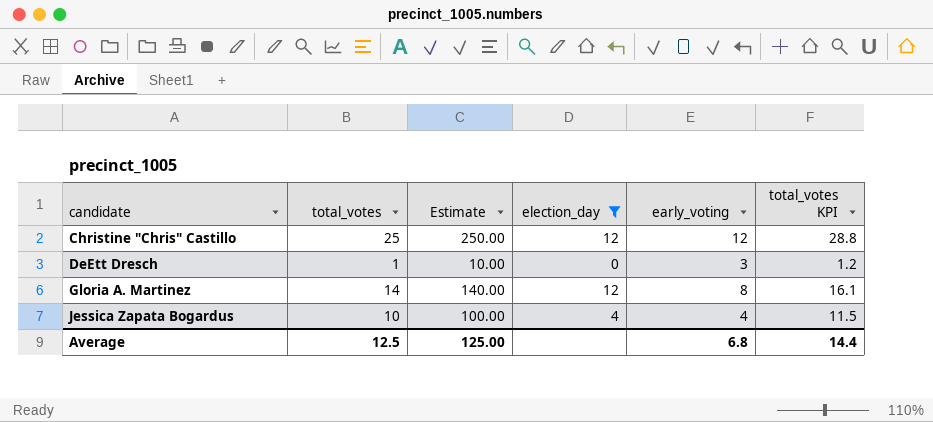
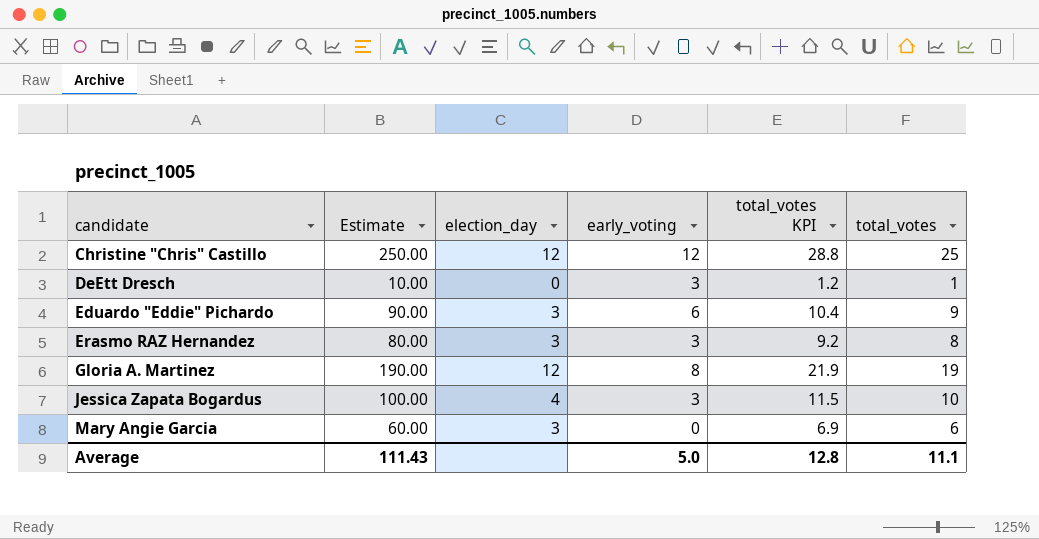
filter: election_day != 3 -> none
column total_votes | position: 2 -> 6
Gloria A. Martinez | Estimate: 140.00 -> 190.00
Gloria A. Martinez | total_votes KPI: 16.1 -> 21.9
Gloria A. Martinez | total_votes: 14 -> 19
Jessica Zapata Bogardus | early_voting: 4 -> 3
Average | Estimate: 125.00 -> 111.43
Average | early_voting: 6.8 -> 5.0
Average | total_votes KPI: 14.4 -> 12.8
Average | total_votes: 12.5 -> 11.1

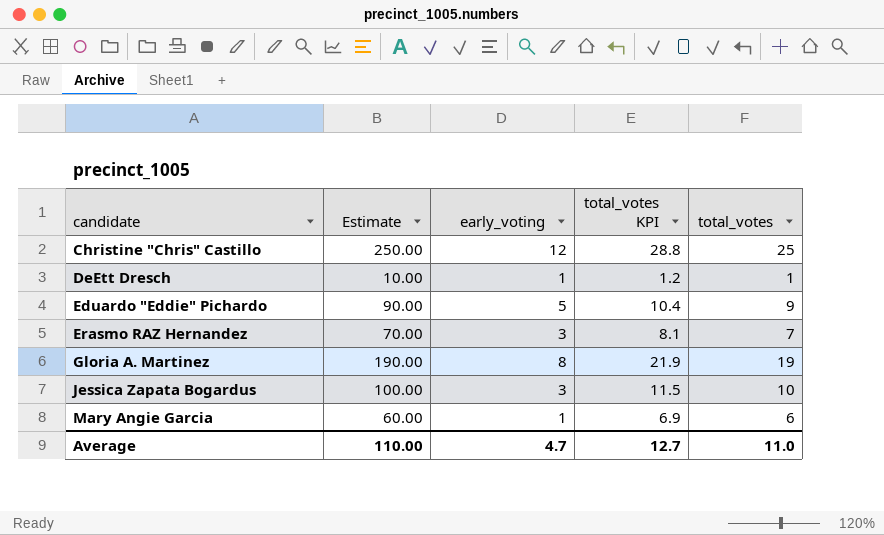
column election_day | position: 3 -> none
DeEtt Dresch | early_voting: 3 -> 1
Eduardo "Eddie" Pichardo | early_voting: 6 -> 5
Erasmo RAZ Hernandez | Estimate: 80.00 -> 70.00
Erasmo RAZ Hernandez | total_votes KPI: 9.2 -> 8.1
Erasmo RAZ Hernandez | total_votes: 8 -> 7
Mary Angie Garcia | early_voting: 0 -> 1
Average | Estimate: 111.43 -> 110.00
Average | early_voting: 5.0 -> 4.7
Average | total_votes KPI: 12.8 -> 12.7
Average | total_votes: 11.1 -> 11.0

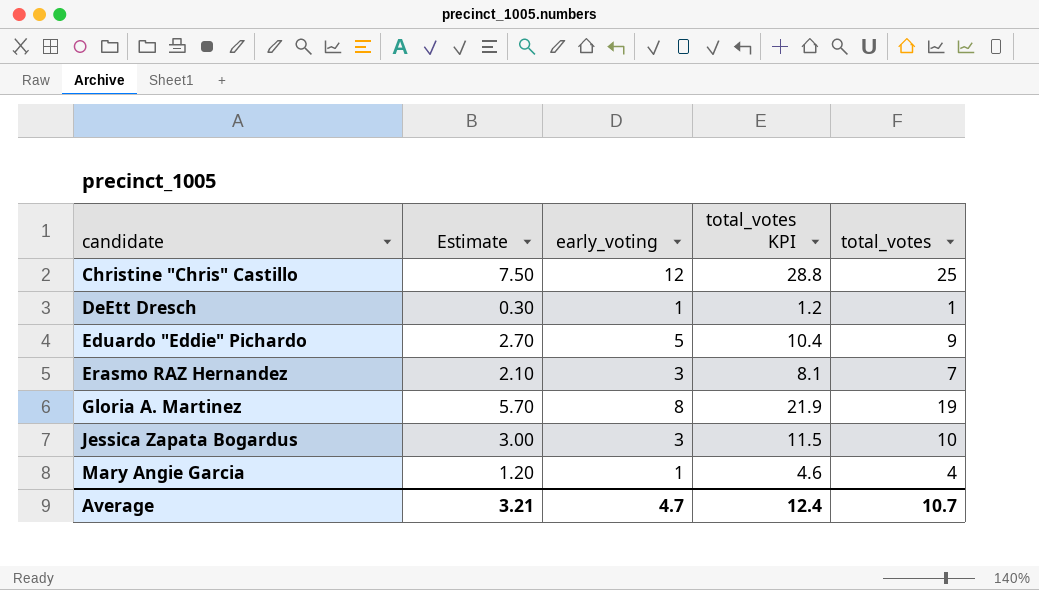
column Estimate | formula: [total_votes] * 10 -> [total_votes] * 0.3
Mary Angie Garcia | total_votes KPI: 6.9 -> 4.6
Mary Angie Garcia | total_votes: 6 -> 4
Average | Estimate: 110.00 -> 3.21
Average | total_votes KPI: 12.7 -> 12.4
Average | total_votes: 11.0 -> 10.7

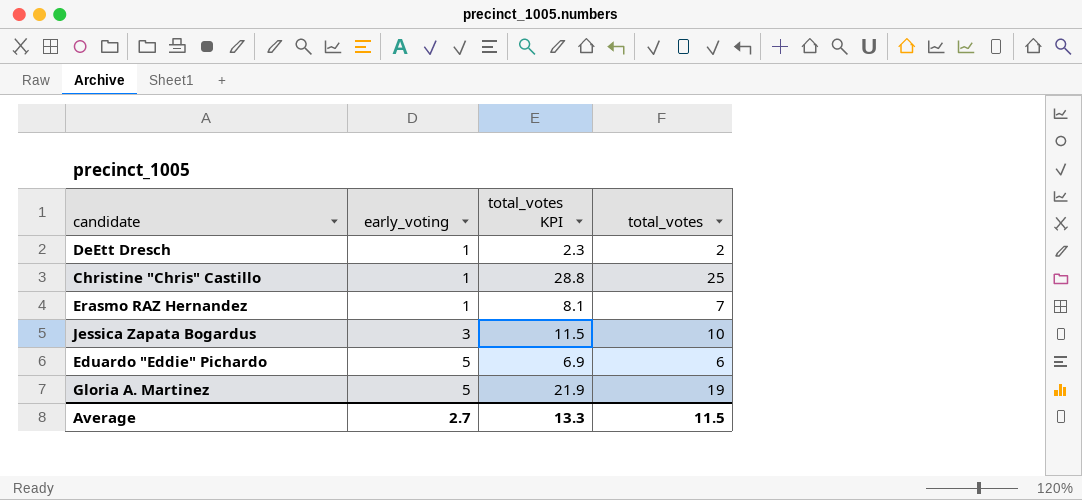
row order: candidate ascending -> early_voting ascending
column Estimate | formula: [total_votes] * 0.3 -> none
row Mary Angie Garcia: 1.20 | 1 | 4.6 | 4 -> none
DeEtt Dresch | total_votes KPI: 1.2 -> 2.3
DeEtt Dresch | total_votes: 1 -> 2
Christine "Chris" Castillo | early_voting: 12 -> 1
Erasmo RAZ Hernandez | early_voting: 3 -> 1
Eduardo "Eddie" Pichardo | total_votes KPI: 10.4 -> 6.9
Eduardo "Eddie" Pichardo | total_votes: 9 -> 6
Gloria A. Martinez | early_voting: 8 -> 5
Average | early_voting: 4.7 -> 2.7
Average | total_votes KPI: 12.4 -> 13.3
Average | total_votes: 10.7 -> 11.5

